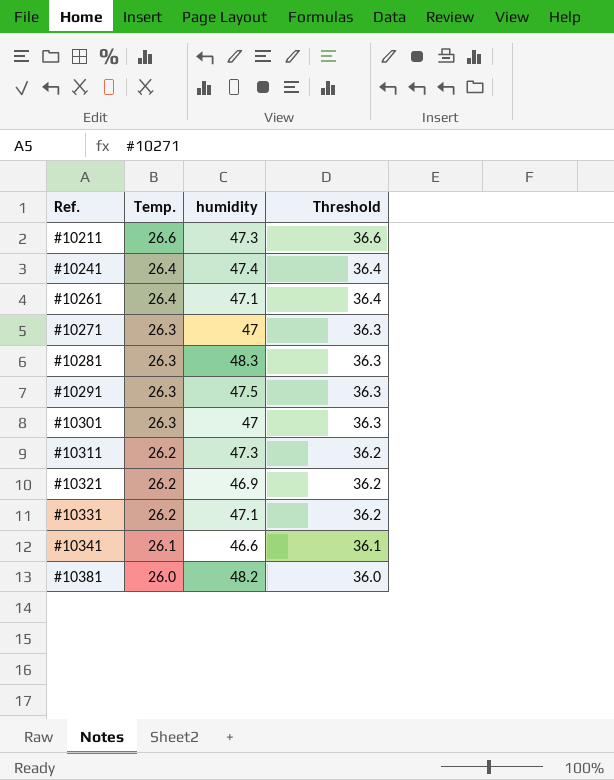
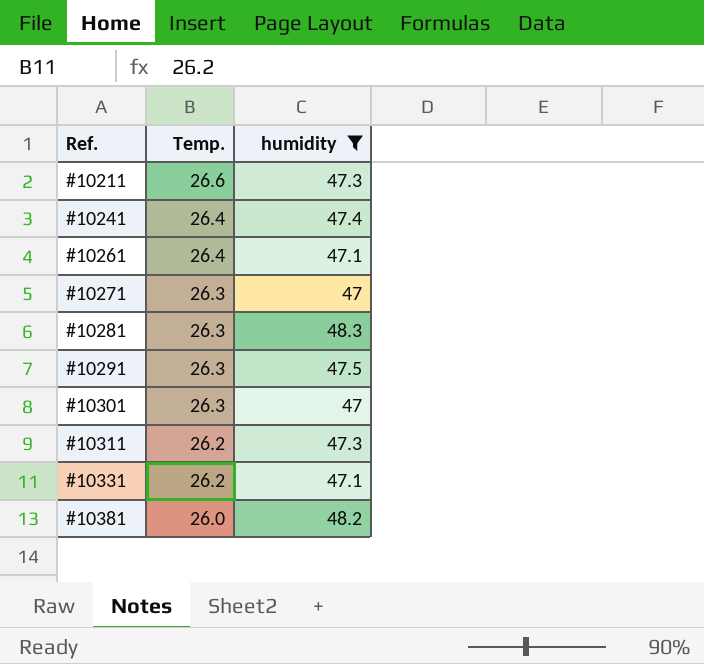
filter: none -> humidity >= 47
column Threshold | formula: [Temp.] + 10 -> none

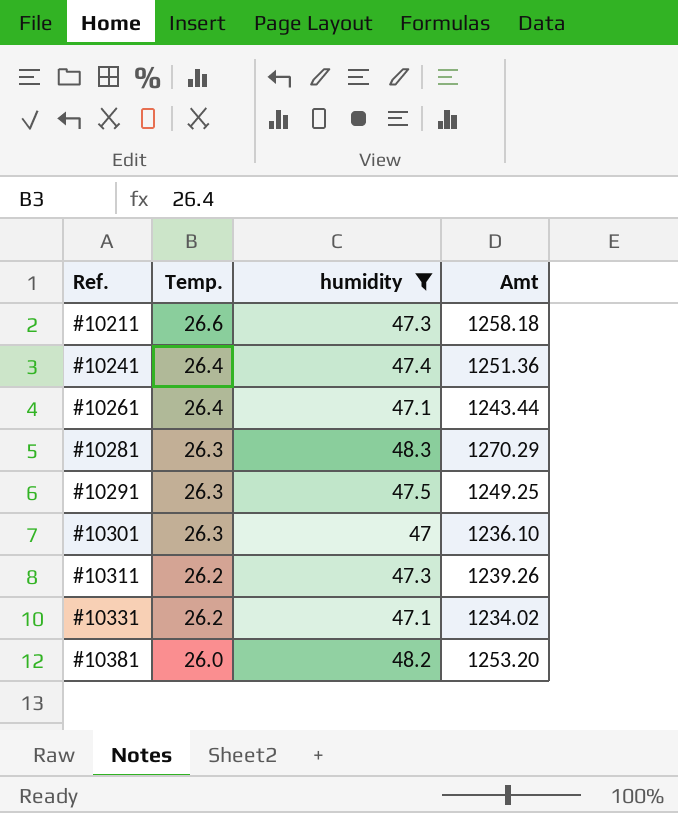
column Amt | formula: none -> [Temp.] * [humidity]
row #10271: 26.3 | 47 -> none

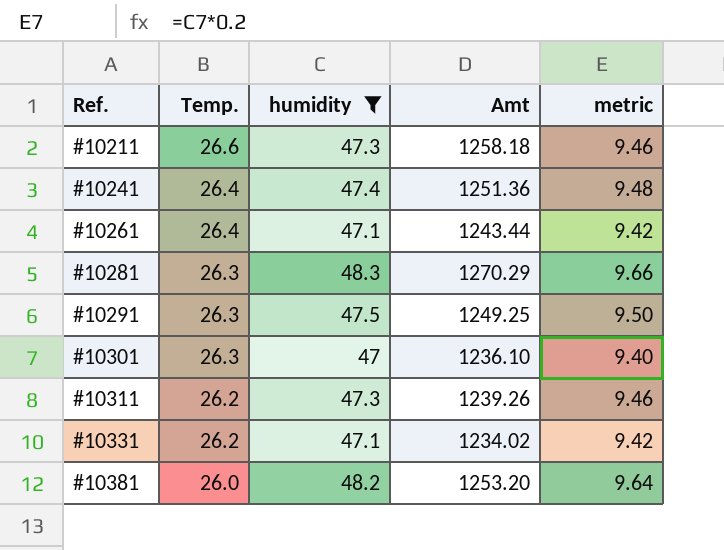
column metric | formula: none -> [humidity] * 0.2

